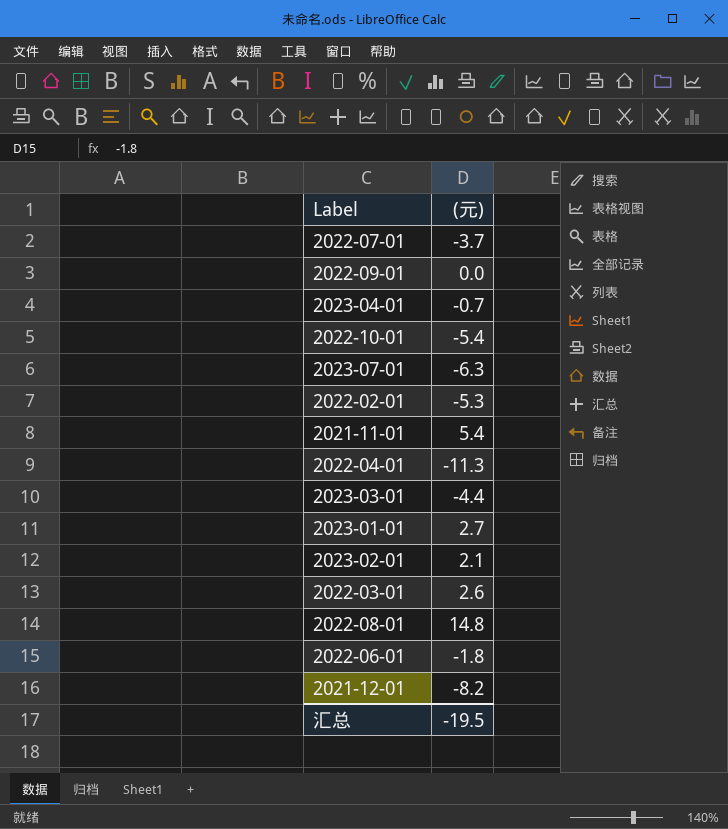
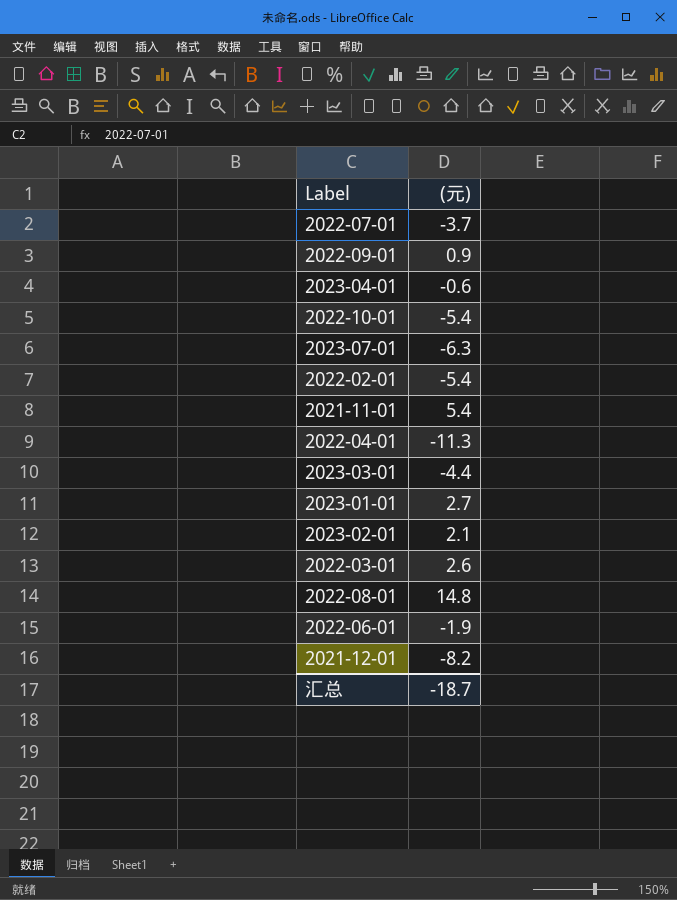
2022-09-01 | (元): 0.0 -> 0.9
2023-04-01 | (元): -0.7 -> -0.6
2022-02-01 | (元): -5.3 -> -5.4
2022-06-01 | (元): -1.8 -> -1.9
汇总 | (元): -19.5 -> -18.7

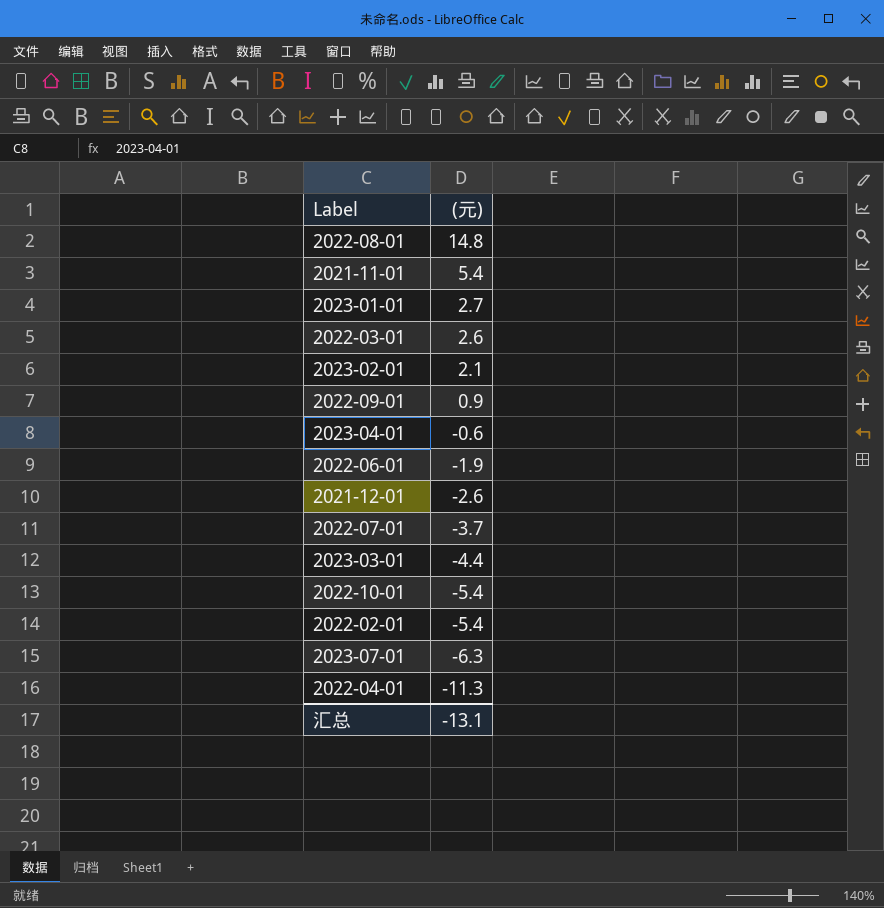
row order: none -> (元) descending
2021-12-01 | (元): -8.2 -> -2.6
汇总 | (元): -18.7 -> -13.1

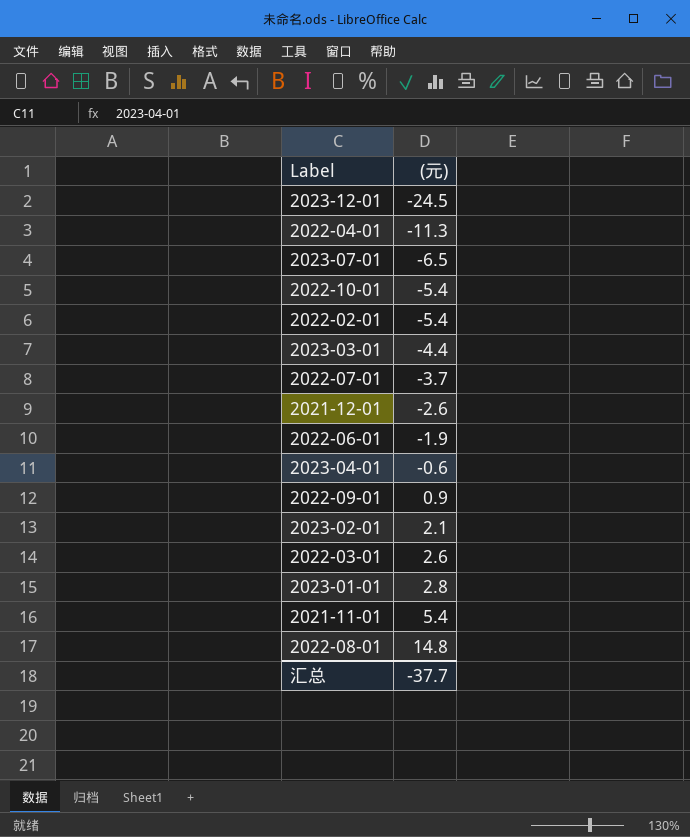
row order: (元) descending -> (元) ascending
row 2023-12-01: none -> -24.5
2023-07-01 | (元): -6.3 -> -6.5
2023-01-01 | (元): 2.7 -> 2.8
汇总 | (元): -13.1 -> -37.7

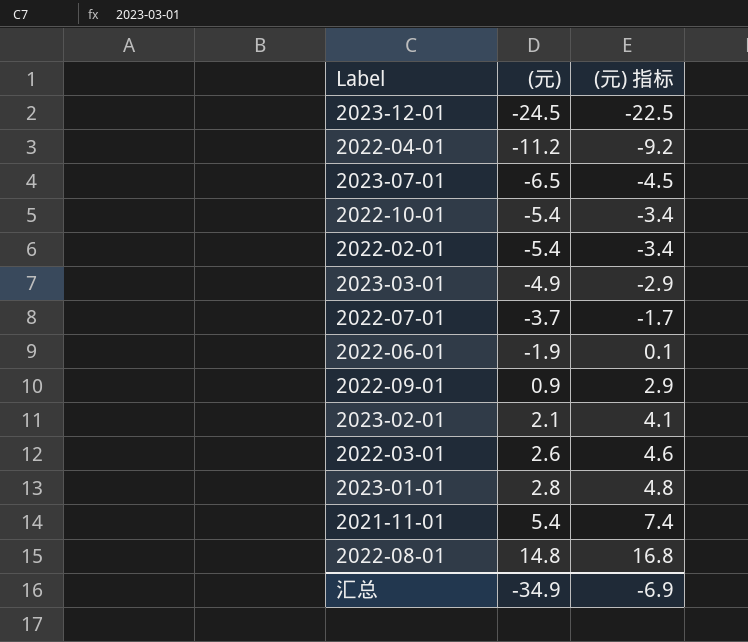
column (元) 指标 | formula: none -> [(元)] + 2
row 2021-12-01: -2.6 -> none
row 2023-04-01: -0.6 -> none
2022-04-01 | (元): -11.3 -> -11.2
2023-03-01 | (元): -4.4 -> -4.9
汇总 | (元): -37.7 -> -34.9

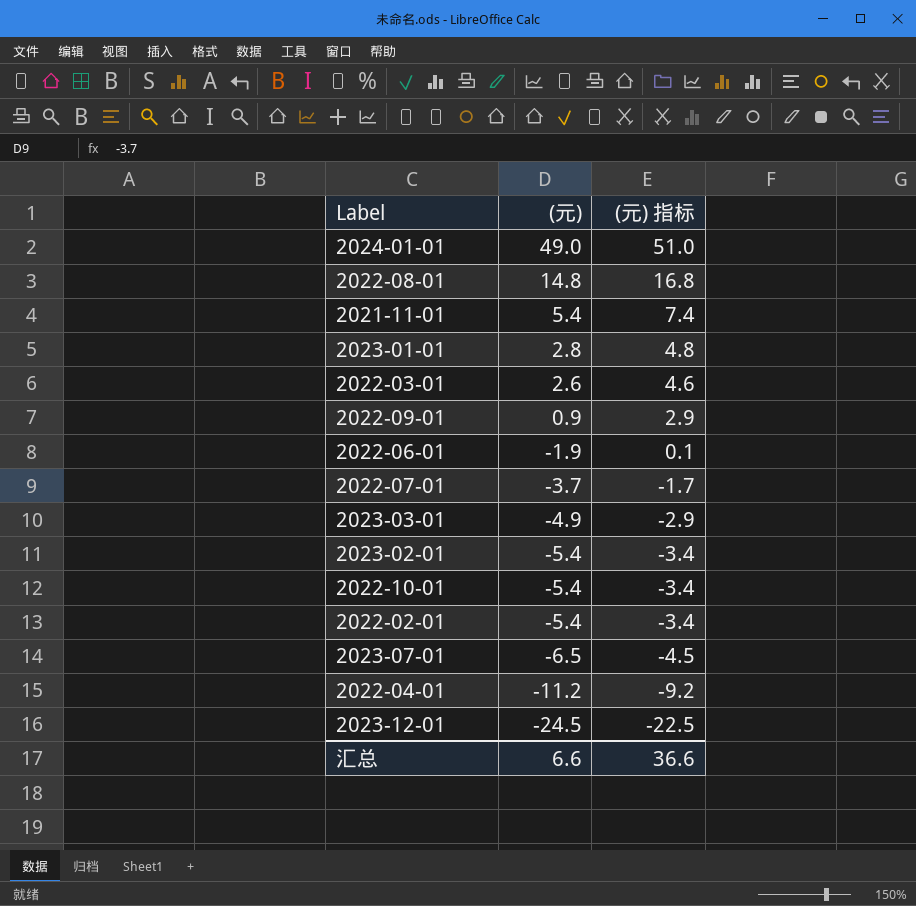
row order: (元) ascending -> (元) descending
row 2024-01-01: none -> 49.0 | 51.0
2023-02-01 | (元): 2.1 -> -5.4
2023-02-01 | (元) 指标: 4.1 -> -3.4
汇总 | (元): -34.9 -> 6.6
汇总 | (元) 指标: -6.9 -> 36.6

